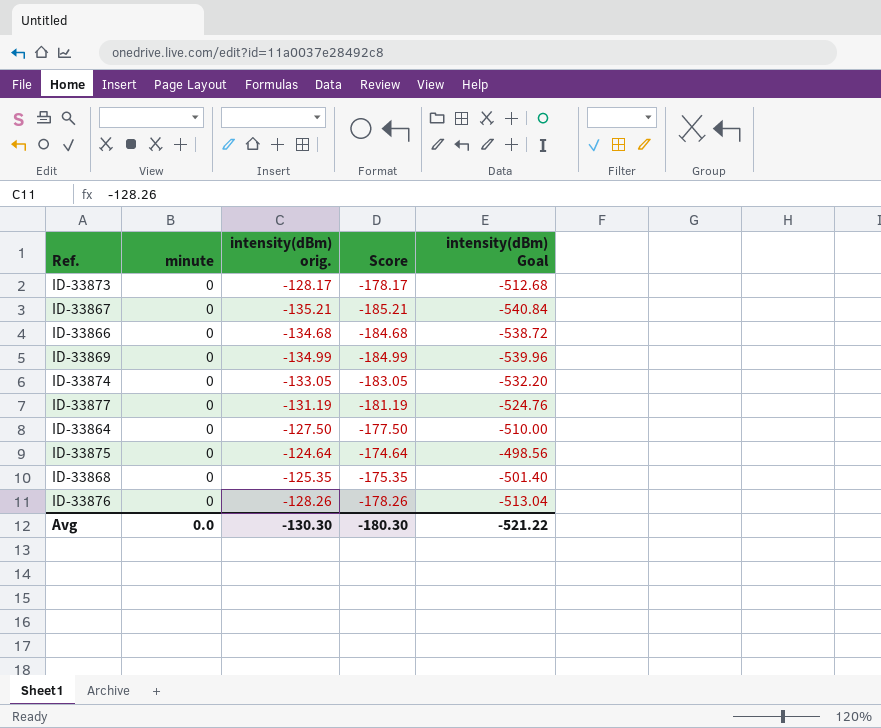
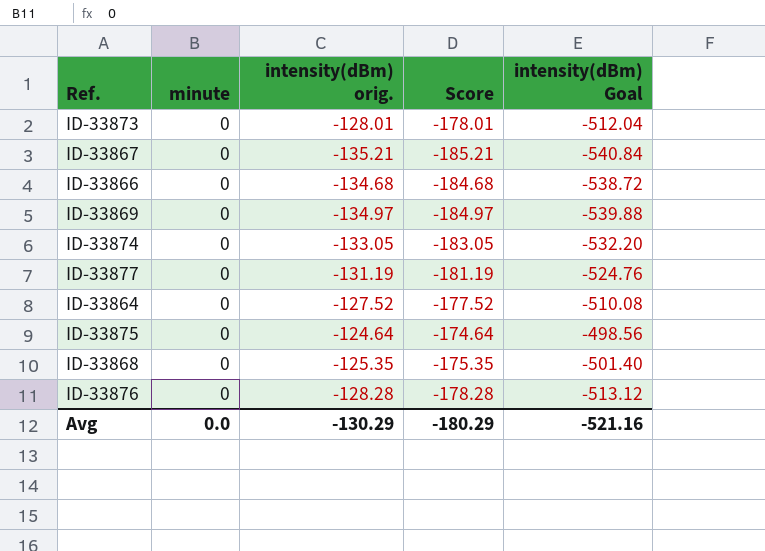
ID-33873 | intensity(dBm) orig.: -128.17 -> -128.01
ID-33873 | Score: -178.17 -> -178.01
ID-33873 | intensity(dBm) Goal: -512.68 -> -512.04
ID-33869 | intensity(dBm) orig.: -134.99 -> -134.97
ID-33869 | Score: -184.99 -> -184.97
ID-33869 | intensity(dBm) Goal: -539.96 -> -539.88
ID-33864 | intensity(dBm) orig.: -127.50 -> -127.52
ID-33864 | Score: -177.50 -> -177.52
ID-33864 | intensity(dBm) Goal: -510.00 -> -510.08
ID-33876 | intensity(dBm) orig.: -128.26 -> -128.28
ID-33876 | Score: -178.26 -> -178.28
ID-33876 | intensity(dBm) Goal: -513.04 -> -513.12
Avg | intensity(dBm) orig.: -130.30 -> -130.29
Avg | Score: -180.30 -> -180.29
Avg | intensity(dBm) Goal: -521.22 -> -521.16

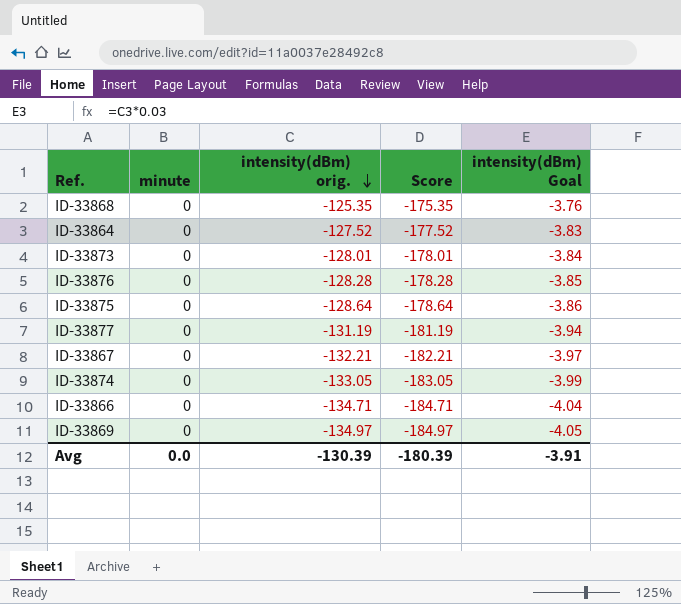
row order: none -> intensity(dBm) orig. descending
column intensity(dBm) Goal | formula: [intensity(dBm) orig.] * 4 -> [intensity(dBm) orig.] * 0.03
ID-33875 | intensity(dBm) orig.: -124.64 -> -128.64
ID-33875 | Score: -174.64 -> -178.64
ID-33867 | intensity(dBm) orig.: -135.21 -> -132.21
ID-33867 | Score: -185.21 -> -182.21
ID-33866 | intensity(dBm) orig.: -134.68 -> -134.71
ID-33866 | Score: -184.68 -> -184.71
Avg | intensity(dBm) orig.: -130.29 -> -130.39
Avg | Score: -180.29 -> -180.39
Avg | intensity(dBm) Goal: -521.16 -> -3.91

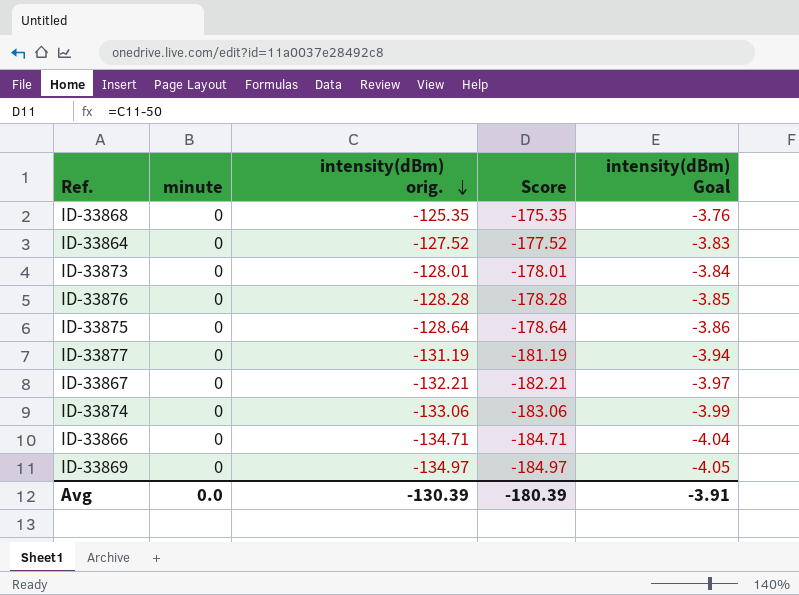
ID-33874 | intensity(dBm) orig.: -133.05 -> -133.06
ID-33874 | Score: -183.05 -> -183.06

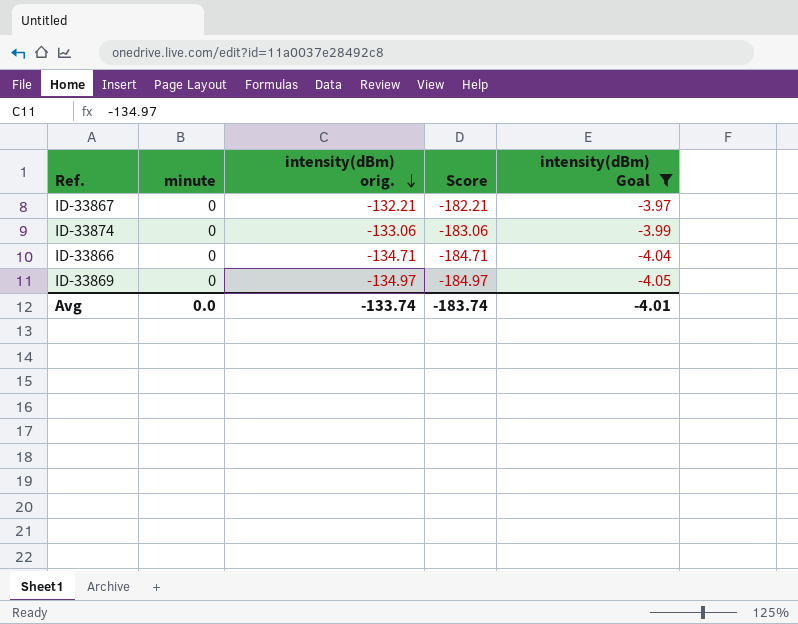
filter: none -> intensity(dBm) Goal <= -3.97
Avg | intensity(dBm) orig.: -130.39 -> -133.74
Avg | Score: -180.39 -> -183.74
Avg | intensity(dBm) Goal: -3.91 -> -4.01

